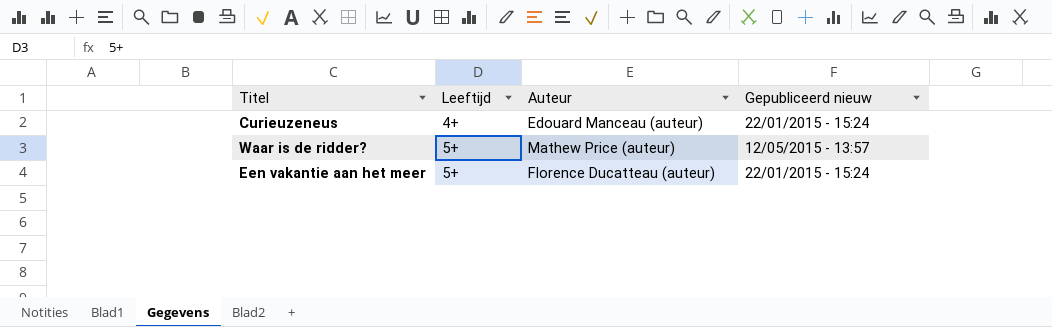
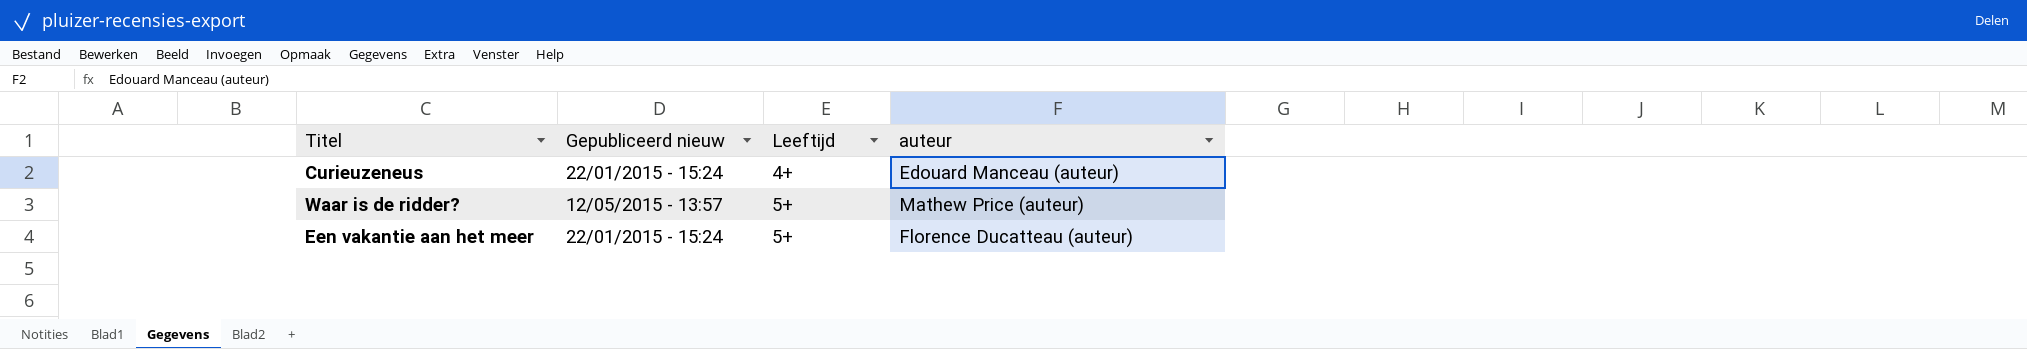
column Gepubliceerd nieuw | position: 4 -> 2
column name: Auteur -> auteur

